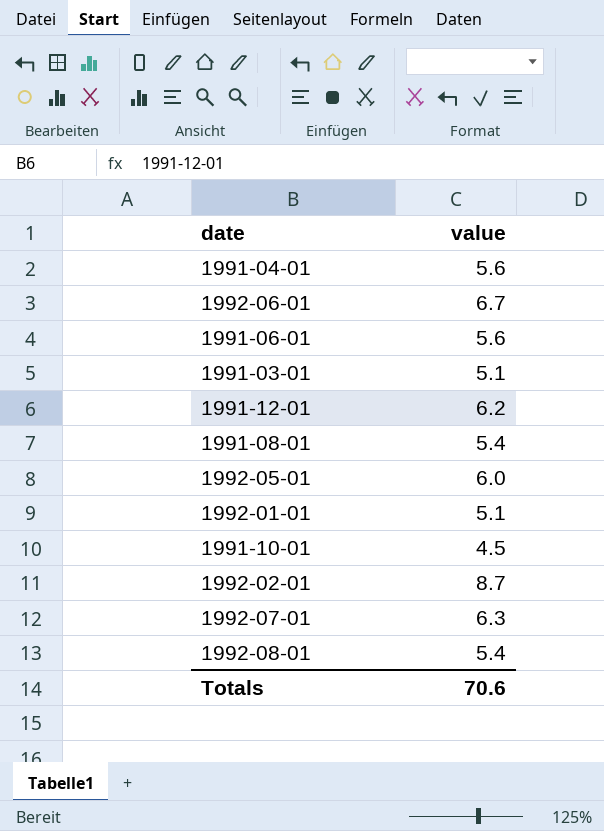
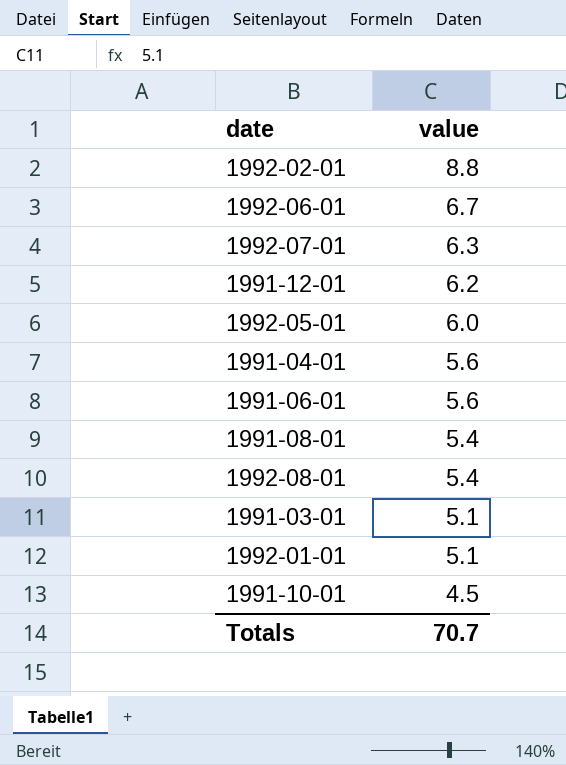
row order: none -> value descending
1992-02-01 | value: 8.7 -> 8.8
Totals | value: 70.6 -> 70.7

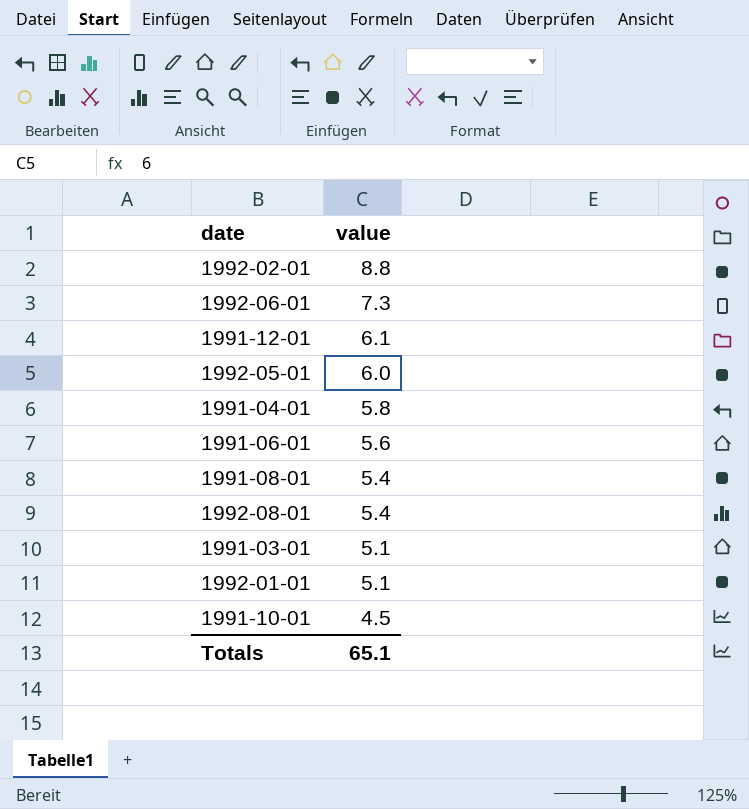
row 1992-07-01: 6.3 -> none
1992-06-01 | value: 6.7 -> 7.3
1991-12-01 | value: 6.2 -> 6.1
1991-04-01 | value: 5.6 -> 5.8
Totals | value: 70.7 -> 65.1

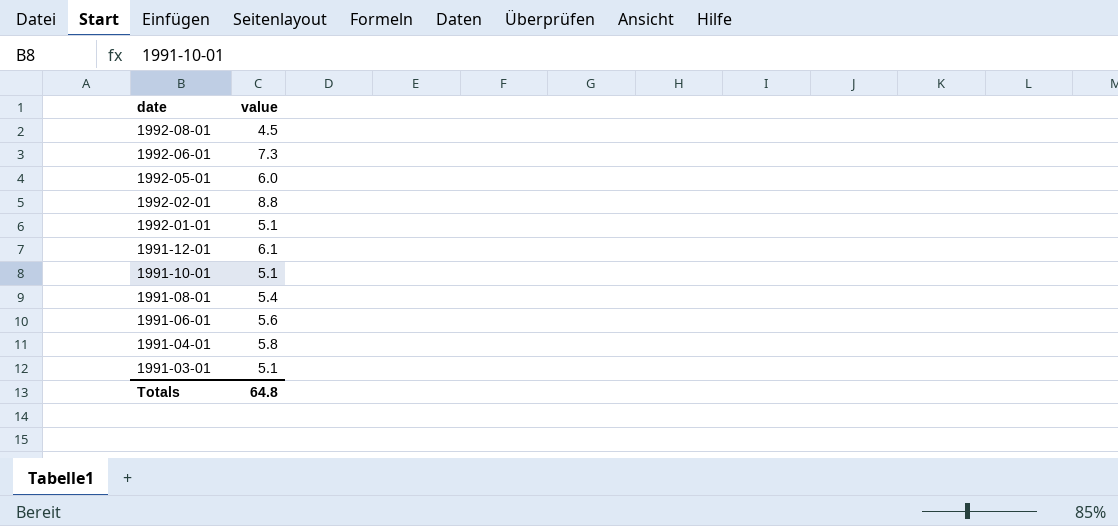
row order: value descending -> date descending
1992-08-01 | value: 5.4 -> 4.5
1991-10-01 | value: 4.5 -> 5.1
Totals | value: 65.1 -> 64.8

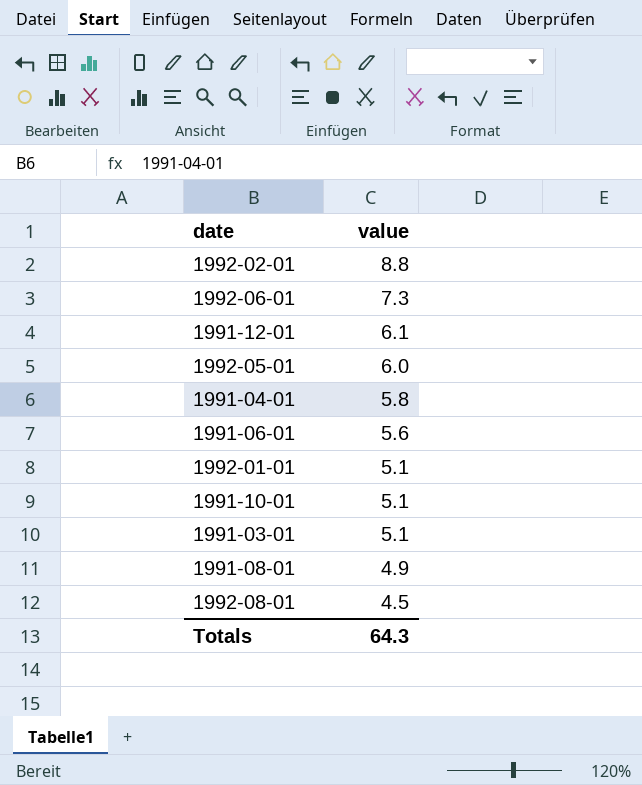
row order: date descending -> value descending
1991-08-01 | value: 5.4 -> 4.9
Totals | value: 64.8 -> 64.3

